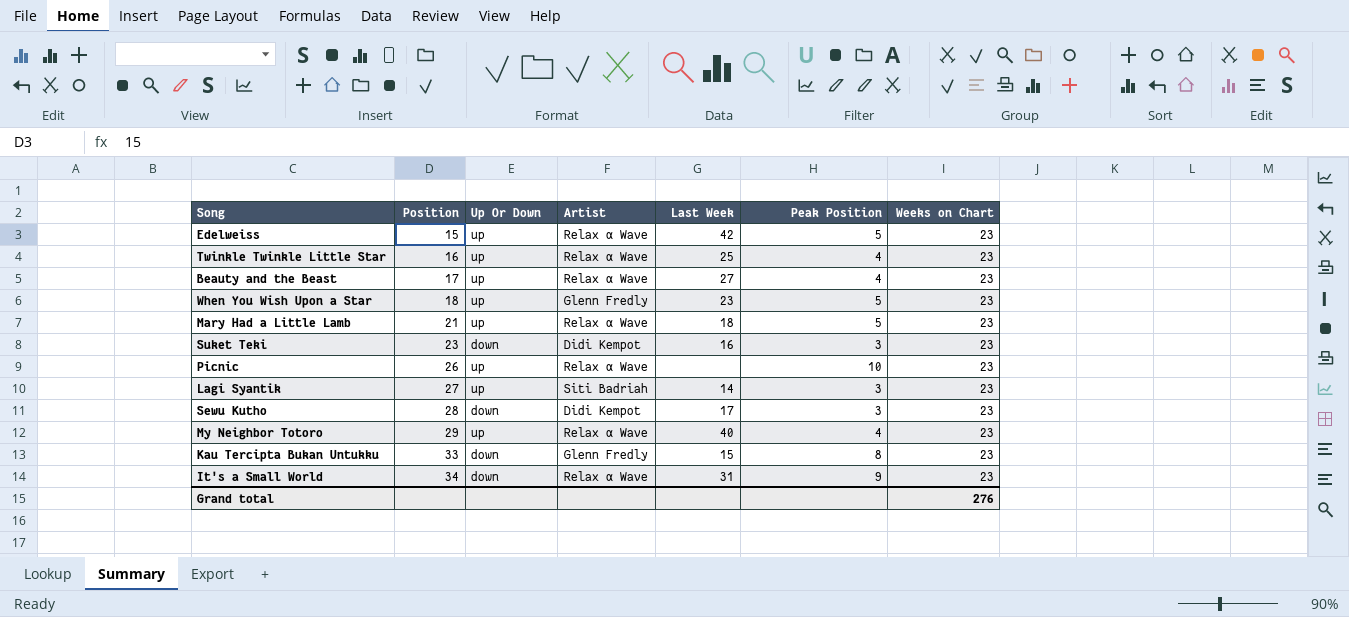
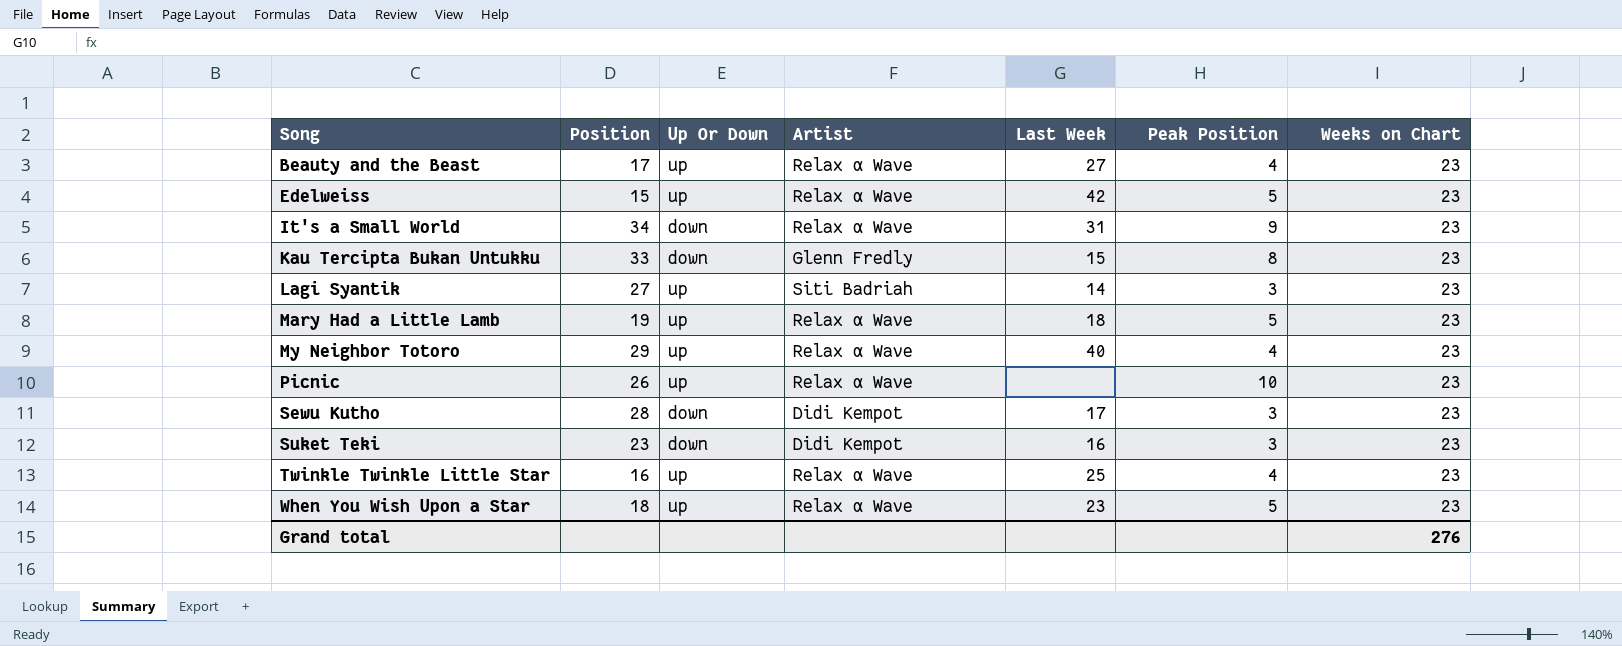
row order: Position ascending -> Song ascending
Mary Had a Little Lamb | Position: 21 -> 19
When You Wish Upon a Star | Artist: Glenn Fredly -> Relax α Wave

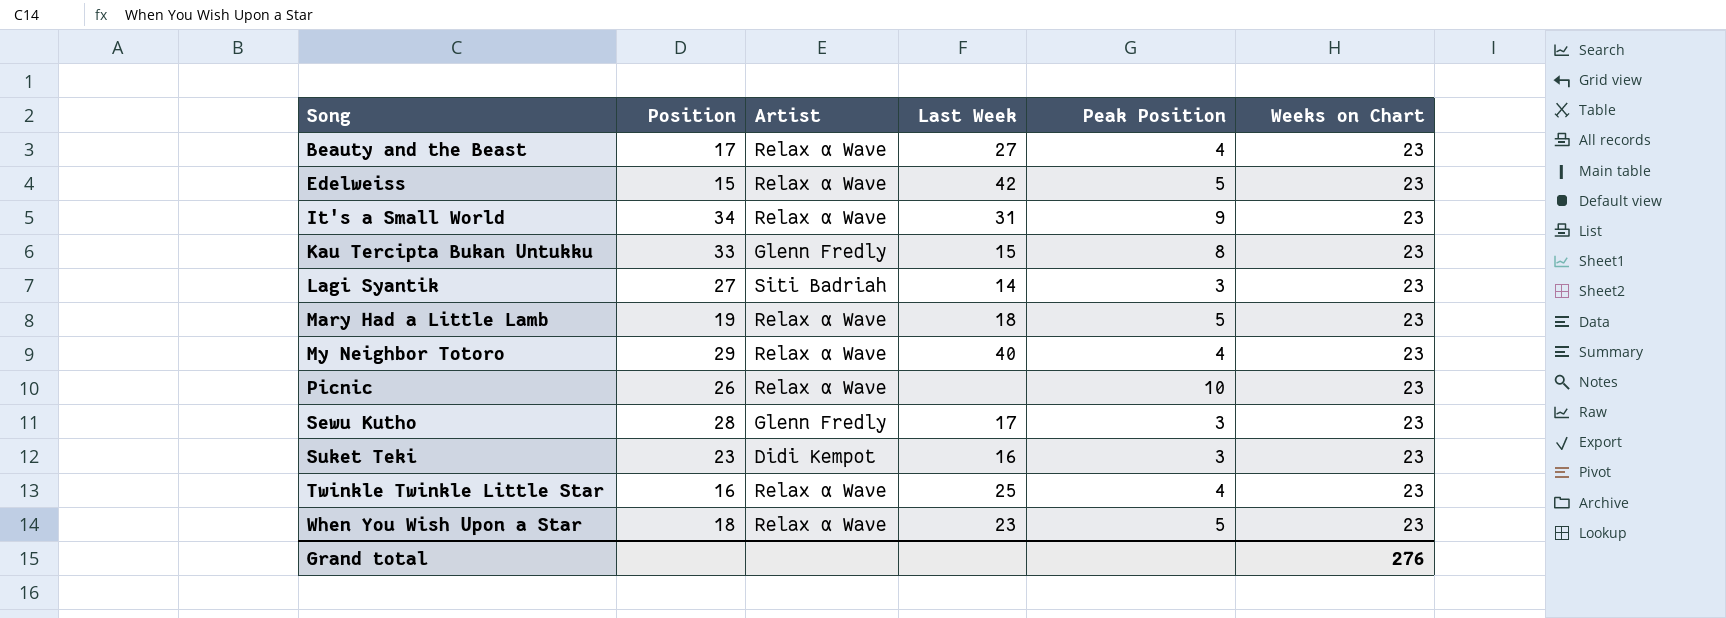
column Up Or Down | position: 3 -> none
Sewu Kutho | Artist: Didi Kempot -> Glenn Fredly

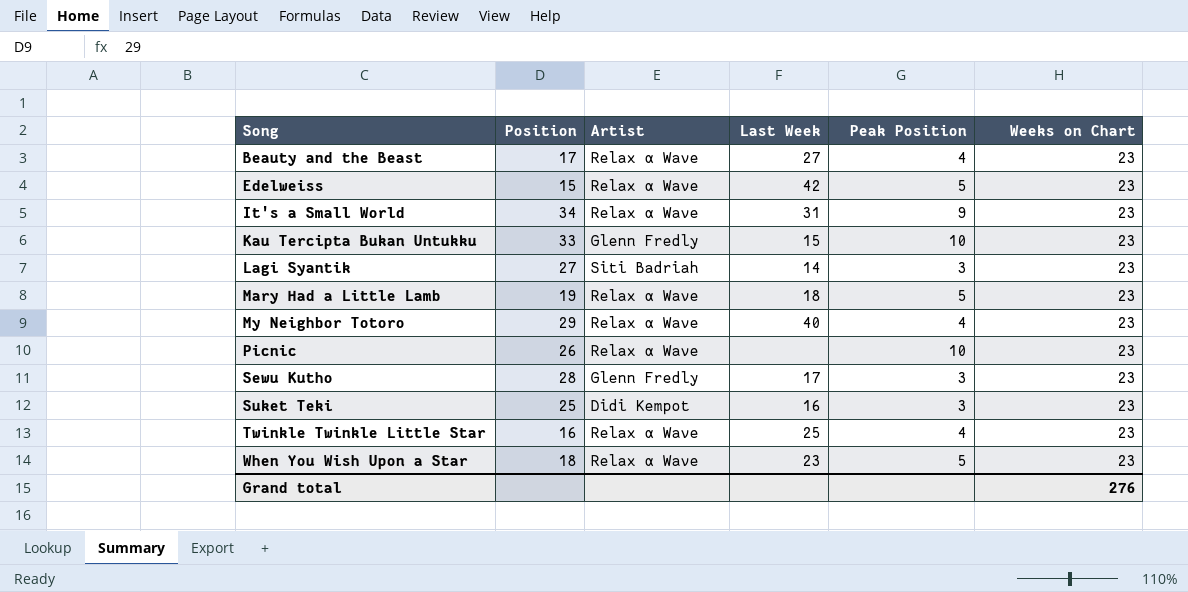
Kau Tercipta Bukan Untukku | Peak Position: 8 -> 10
Suket Teki | Position: 23 -> 25

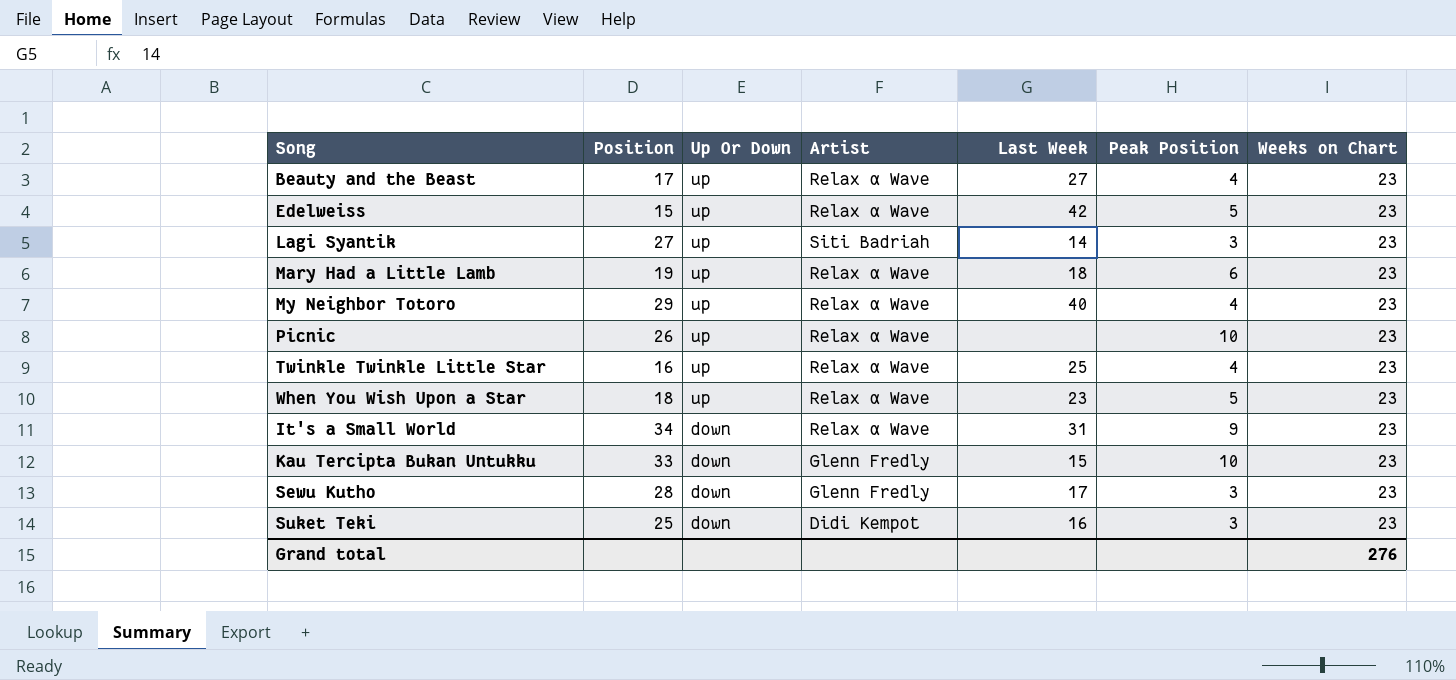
row order: Song ascending -> Up Or Down descending
column Up Or Down | position: none -> 3
Mary Had a Little Lamb | Peak Position: 5 -> 6

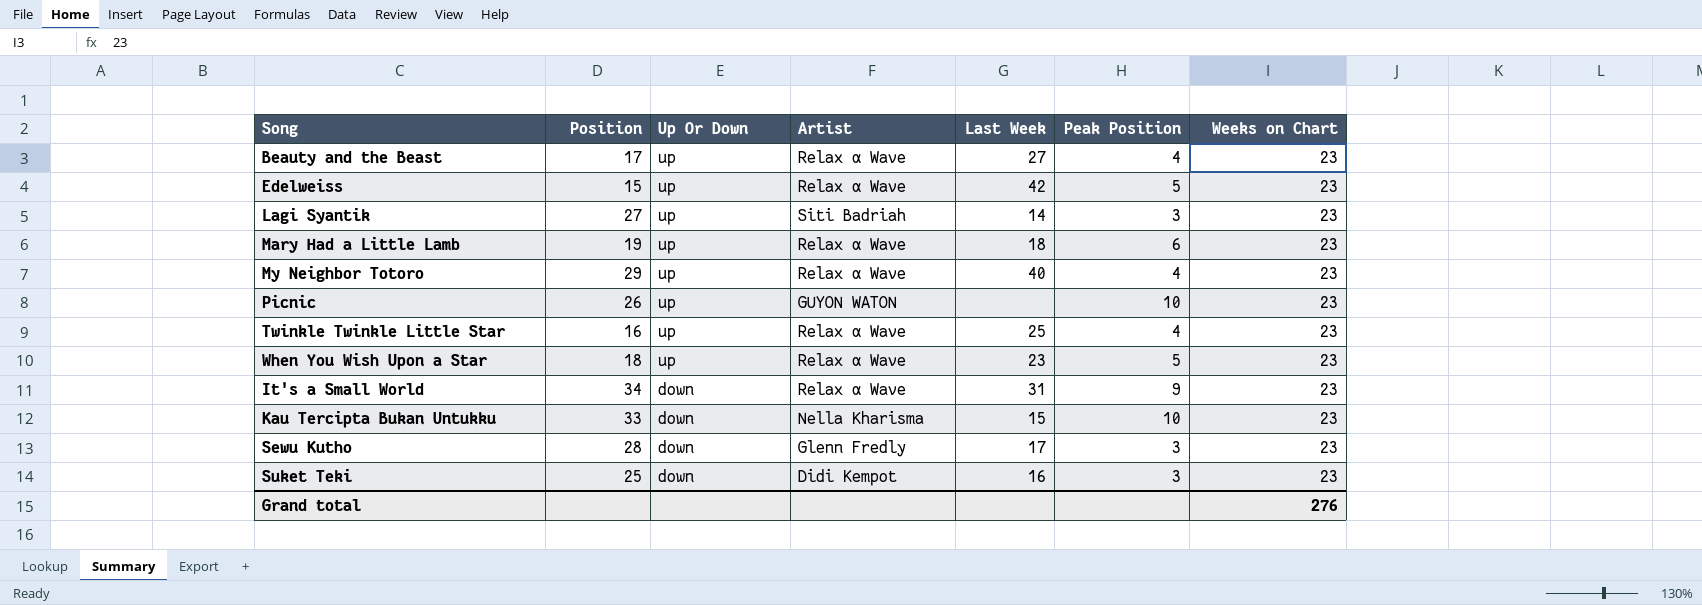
Picnic | Artist: Relax α Wave -> GUYON WATON
Kau Tercipta Bukan Untukku | Artist: Glenn Fredly -> Nella Kharisma

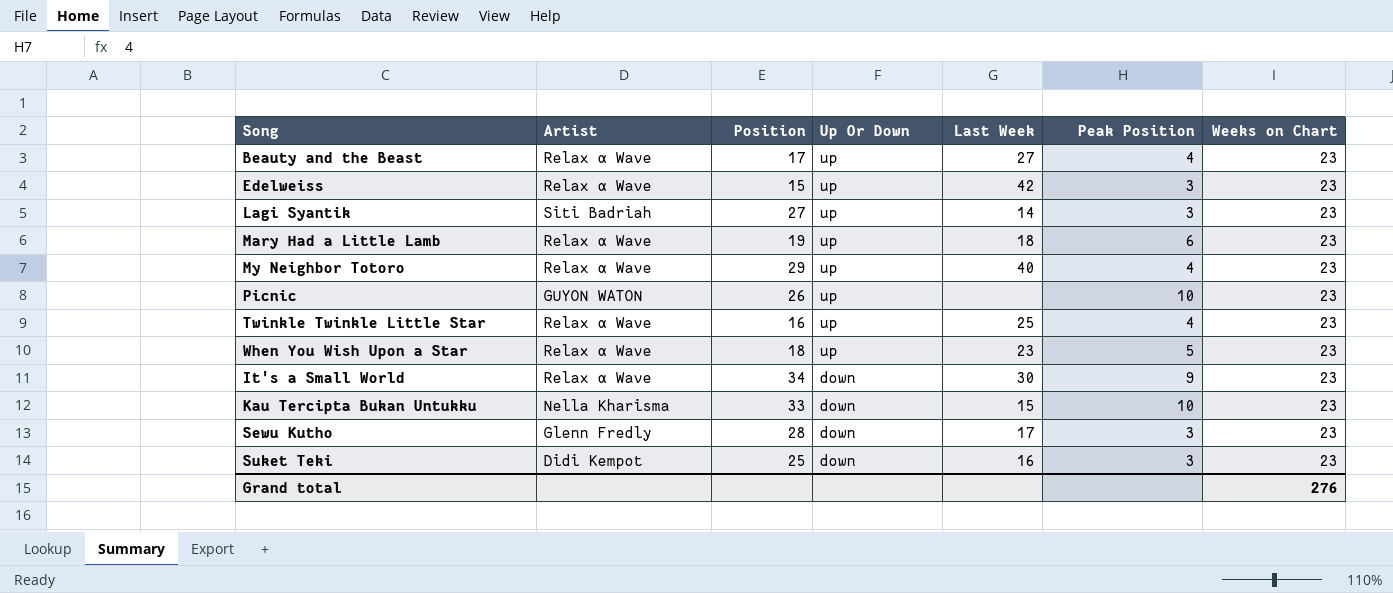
column Artist | position: 4 -> 2
Edelweiss | Peak Position: 5 -> 3
It's a Small World | Last Week: 31 -> 30

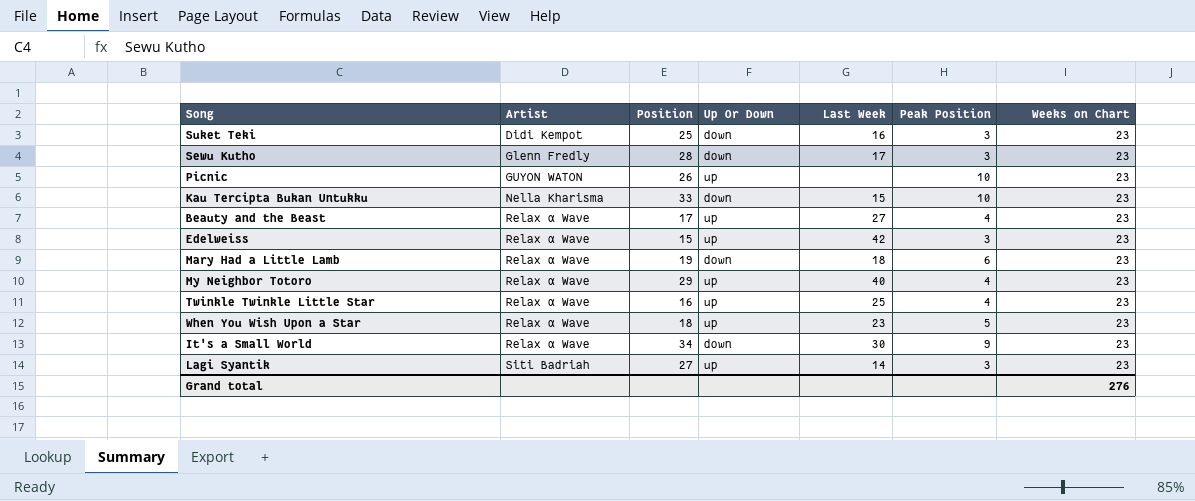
row order: Up Or Down descending -> Artist ascending
Mary Had a Little Lamb | Up Or Down: up -> down

